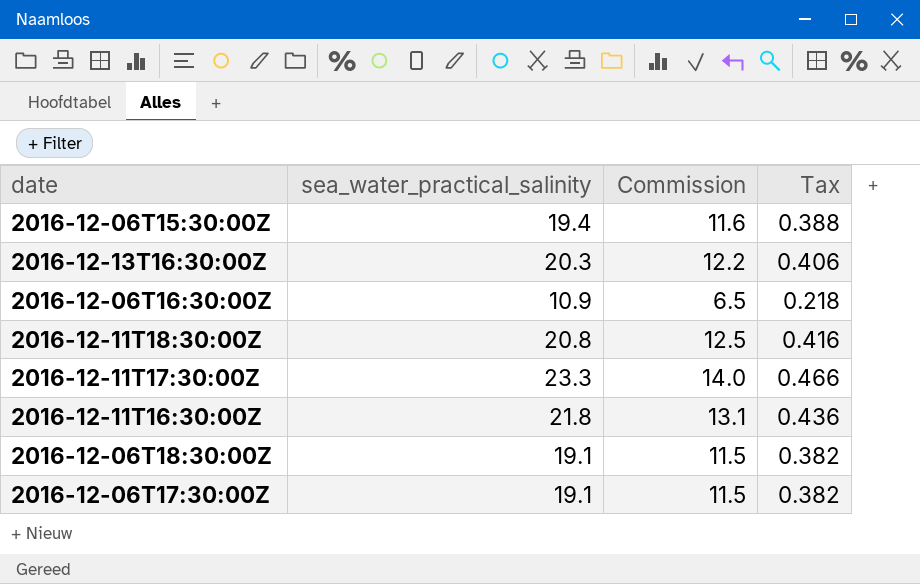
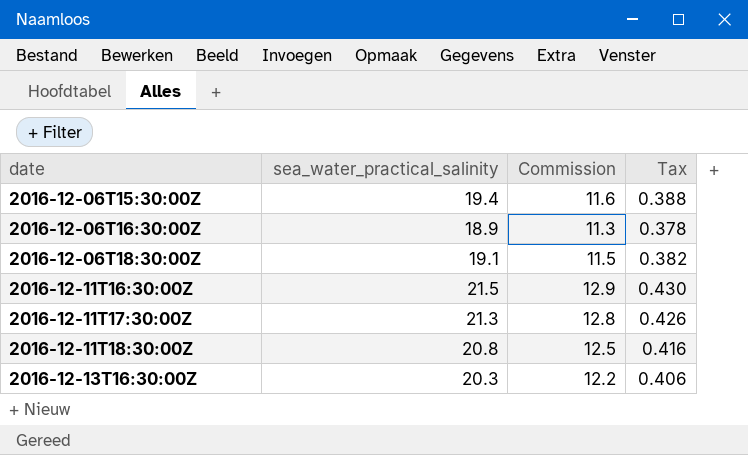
row order: none -> date ascending
row 2016-12-06T17:30:00Z: 19.1 | 11.5 | 0.382 -> none
2016-12-06T16:30:00Z | sea_water_practical_salinity: 10.9 -> 18.9
2016-12-06T16:30:00Z | Commission: 6.5 -> 11.3
2016-12-06T16:30:00Z | Tax: 0.218 -> 0.378
2016-12-11T16:30:00Z | sea_water_practical_salinity: 21.8 -> 21.5
2016-12-11T16:30:00Z | Commission: 13.1 -> 12.9
2016-12-11T16:30:00Z | Tax: 0.436 -> 0.430
2016-12-11T17:30:00Z | sea_water_practical_salinity: 23.3 -> 21.3
2016-12-11T17:30:00Z | Commission: 14.0 -> 12.8
2016-12-11T17:30:00Z | Tax: 0.466 -> 0.426

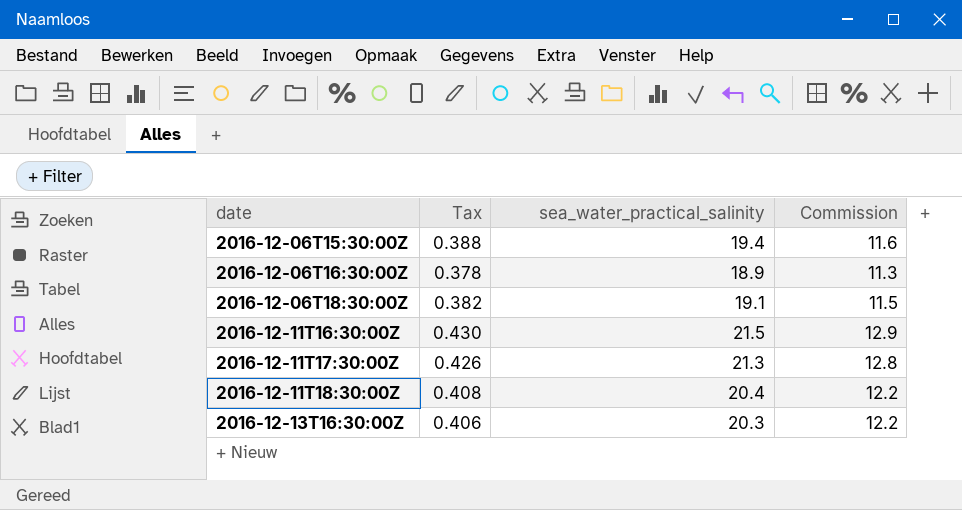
column Tax | position: 4 -> 2
2016-12-11T18:30:00Z | Tax: 0.416 -> 0.408
2016-12-11T18:30:00Z | sea_water_practical_salinity: 20.8 -> 20.4
2016-12-11T18:30:00Z | Commission: 12.5 -> 12.2

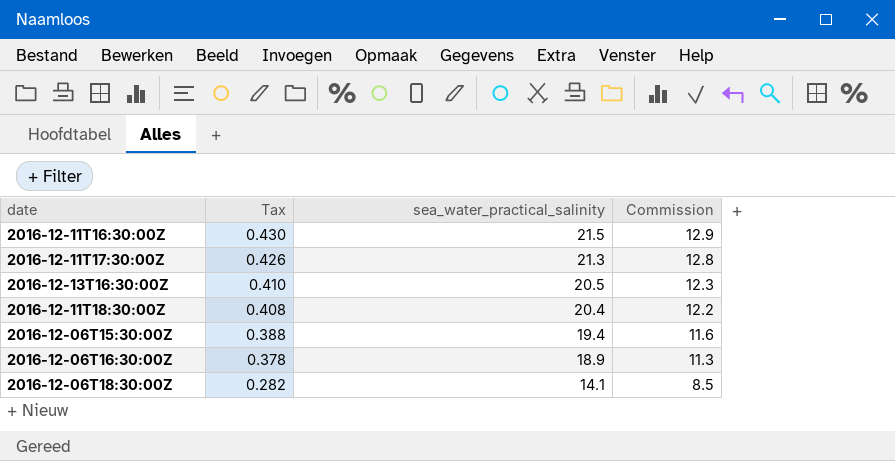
row order: date ascending -> Tax descending
2016-12-13T16:30:00Z | Tax: 0.406 -> 0.410
2016-12-13T16:30:00Z | sea_water_practical_salinity: 20.3 -> 20.5
2016-12-13T16:30:00Z | Commission: 12.2 -> 12.3
2016-12-06T18:30:00Z | Tax: 0.382 -> 0.282
2016-12-06T18:30:00Z | sea_water_practical_salinity: 19.1 -> 14.1
2016-12-06T18:30:00Z | Commission: 11.5 -> 8.5

